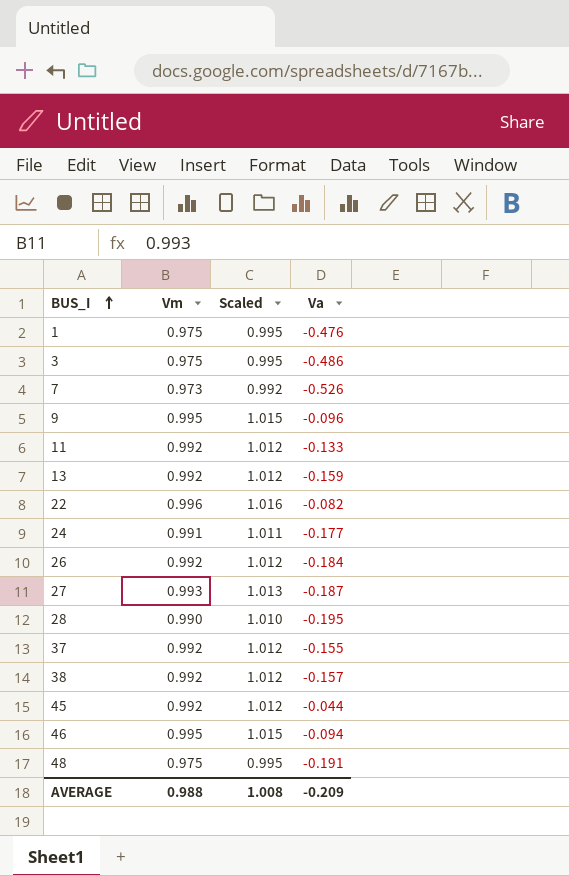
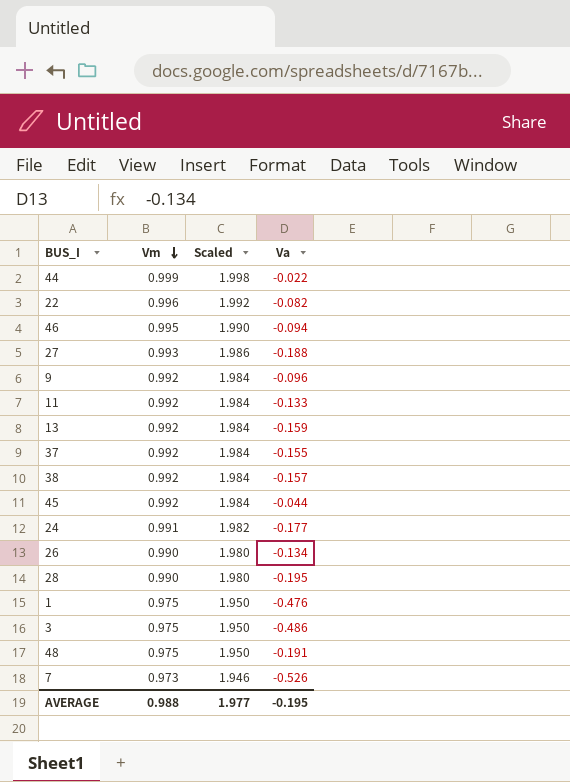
row order: BUS_I ascending -> Vm descending
column Scaled | formula: [Vm] * 1.02 -> [Vm] * 2
row 44: none -> 0.999 | 1.998 | -0.022
27 | Va: -0.187 -> -0.188
9 | Vm: 0.995 -> 0.992
26 | Vm: 0.992 -> 0.990
26 | Va: -0.184 -> -0.134
AVERAGE | Scaled: 1.008 -> 1.977
AVERAGE | Va: -0.209 -> -0.195

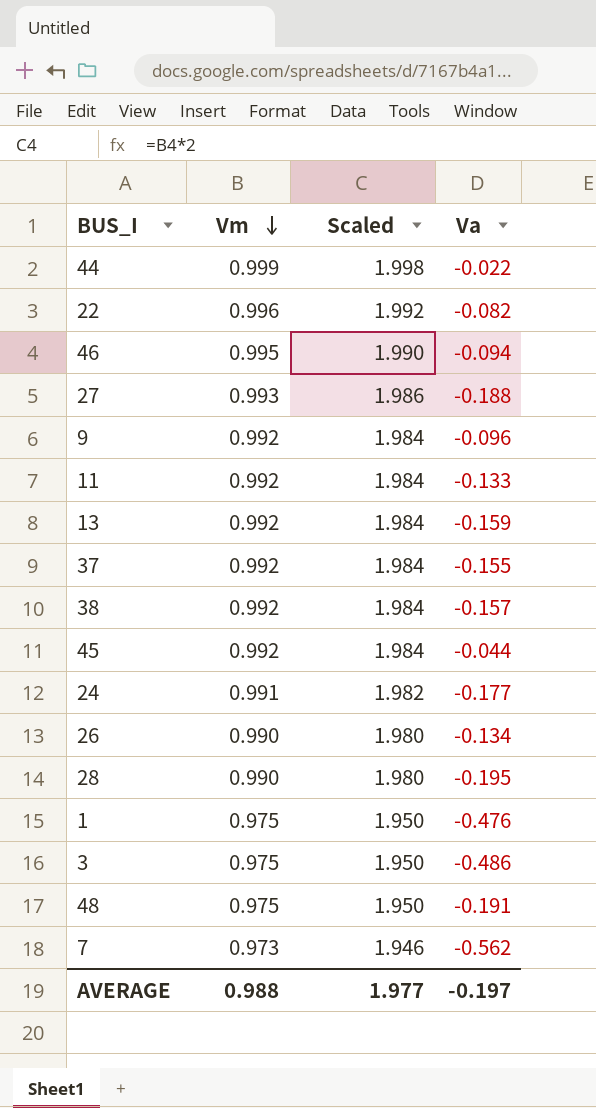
7 | Va: -0.526 -> -0.562
AVERAGE | Va: -0.195 -> -0.197

